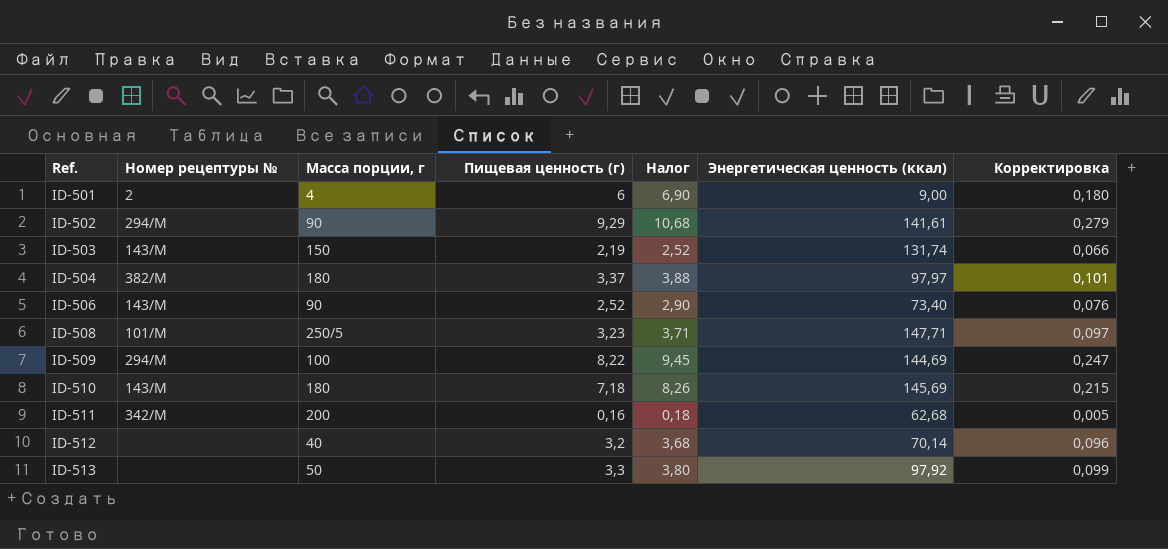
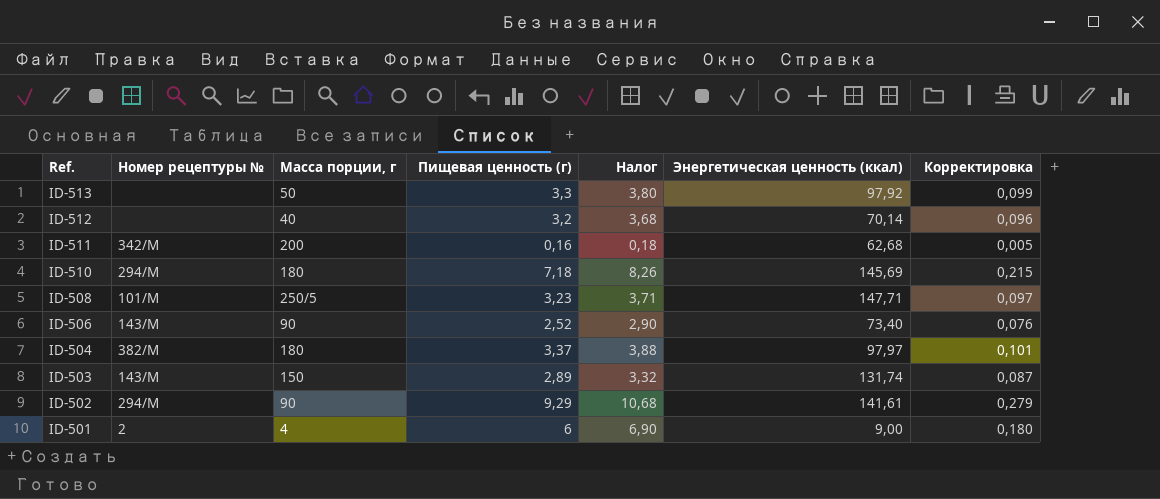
row order: Ref. ascending -> Ref. descending
row ID-509: 294/М | 100 | 8,22 | 9,45 | 144,69 | 0,247 -> none
ID-510 | Номер рецептуры №: 143/М -> 294/М
ID-503 | Пищевая ценность (г): 2,19 -> 2,89
ID-503 | Налог: 2,52 -> 3,32
ID-503 | Корректировка: 0,066 -> 0,087

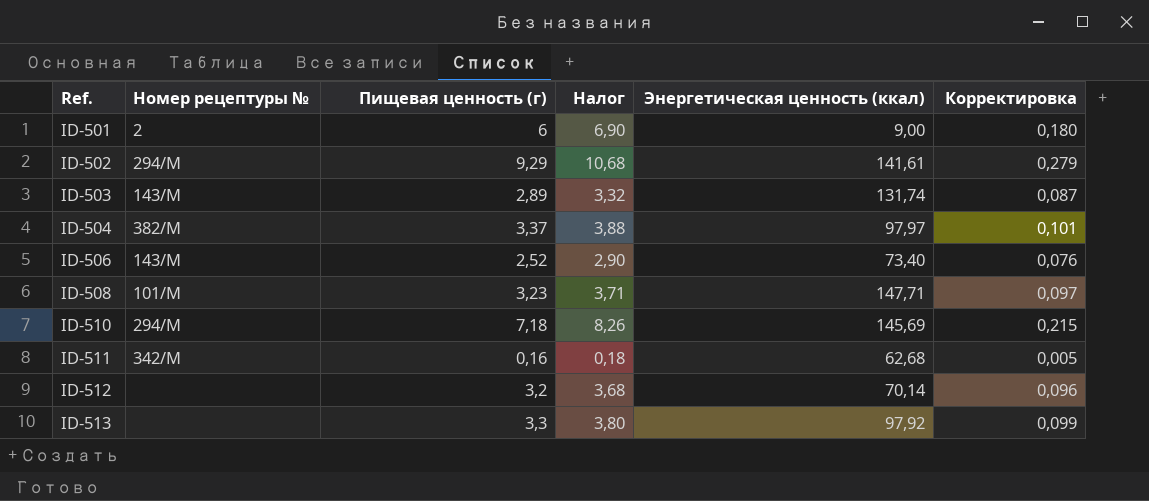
row order: Ref. descending -> Ref. ascending
column Масса порции, г | position: 3 -> none

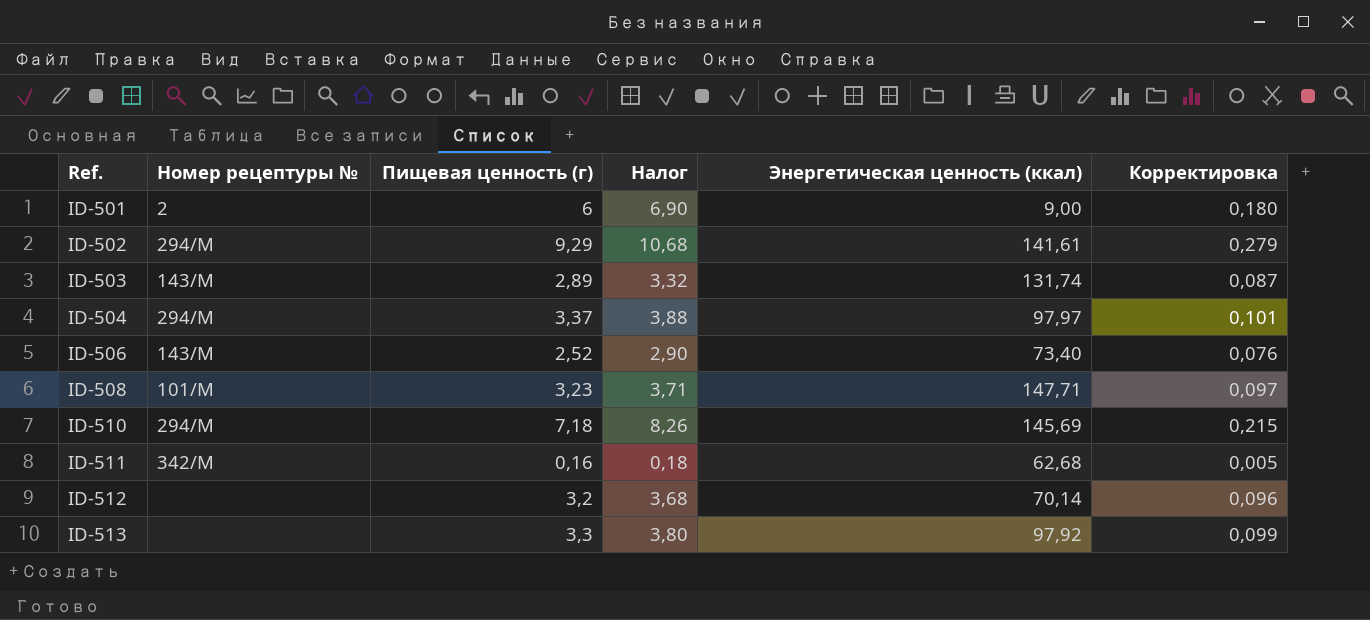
ID-504 | Номер рецептуры №: 382/М -> 294/М

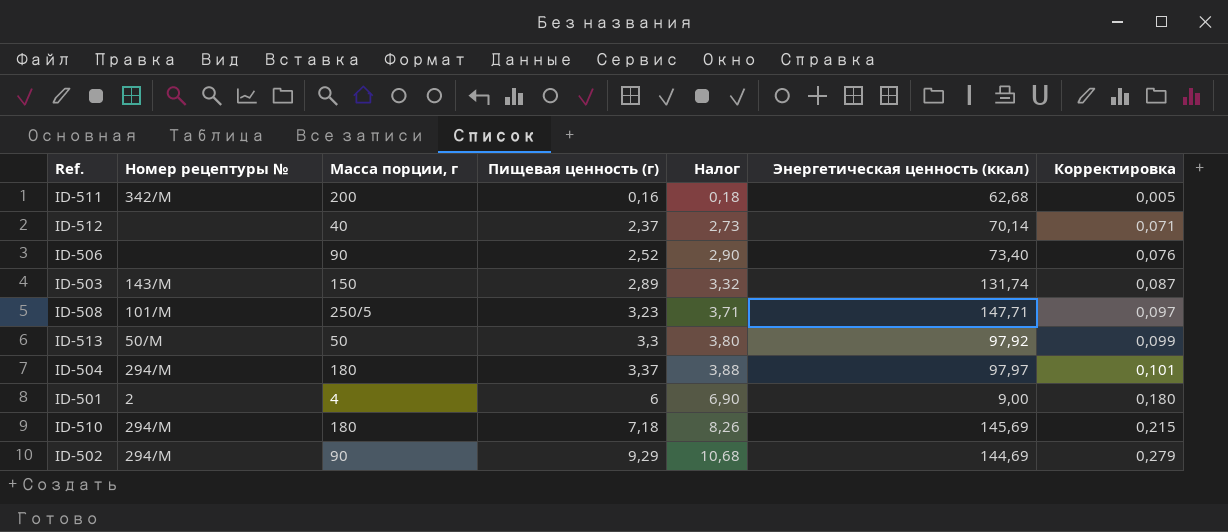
row order: Ref. ascending -> Пищевая ценность (г) ascending
column Масса порции, г | position: none -> 3
ID-512 | Пищевая ценность (г): 3,2 -> 2,37
ID-512 | Налог: 3,68 -> 2,73
ID-512 | Корректировка: 0,096 -> 0,071
ID-506 | Номер рецептуры №: 143/М -> none
ID-513 | Номер рецептуры №: none -> 50/М
ID-502 | Энергетическая ценность (ккал): 141,61 -> 144,69

